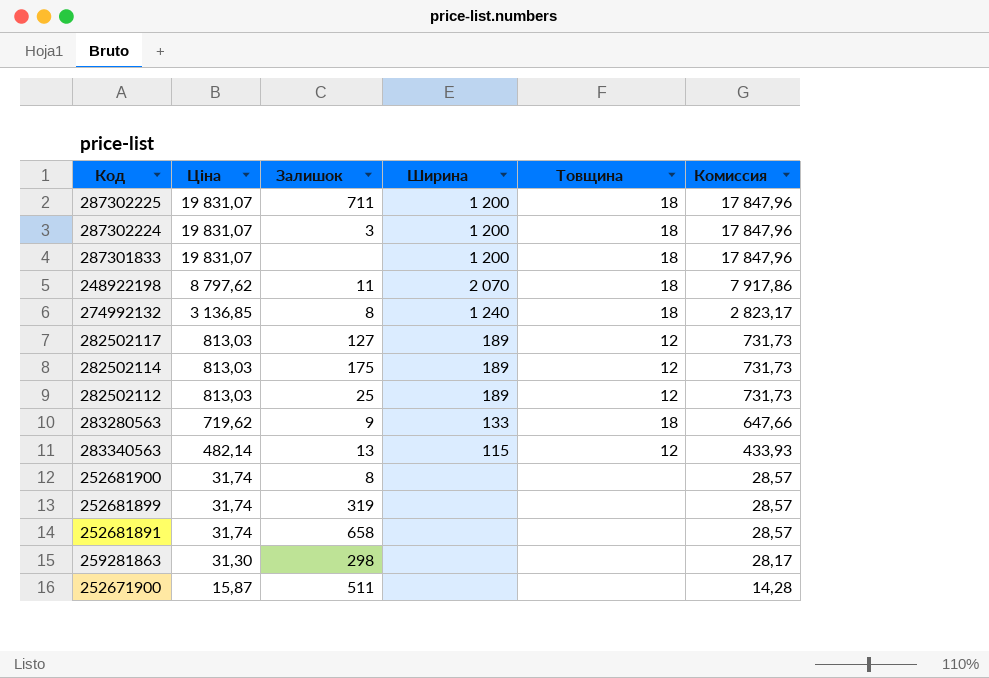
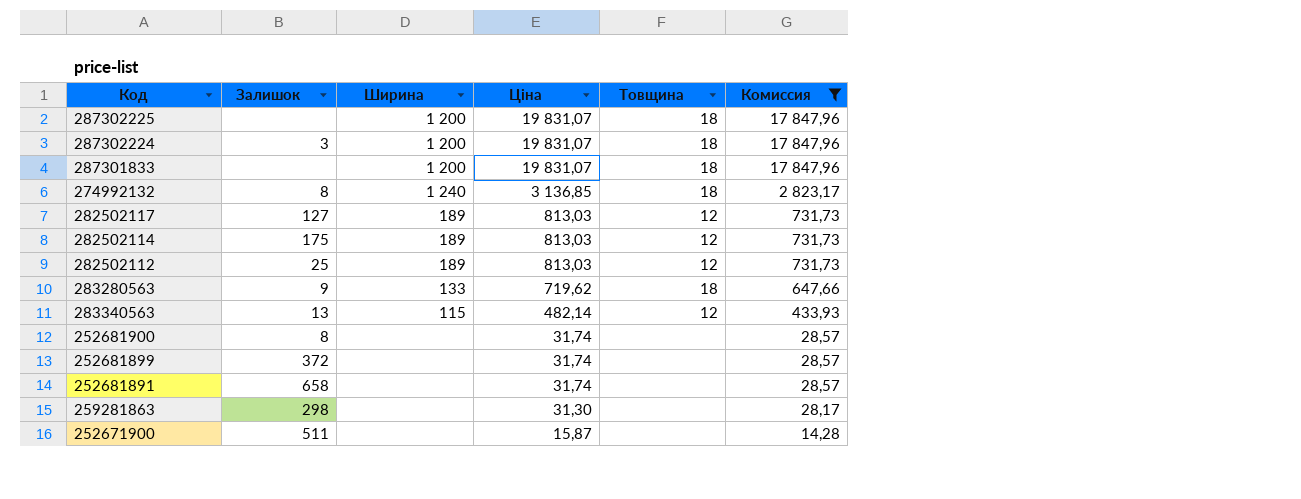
filter: none -> Комиссия != 7 917,86
column Ціна | position: 2 -> 4
287302225 | Залишок: 711 -> none
252681899 | Залишок: 319 -> 372

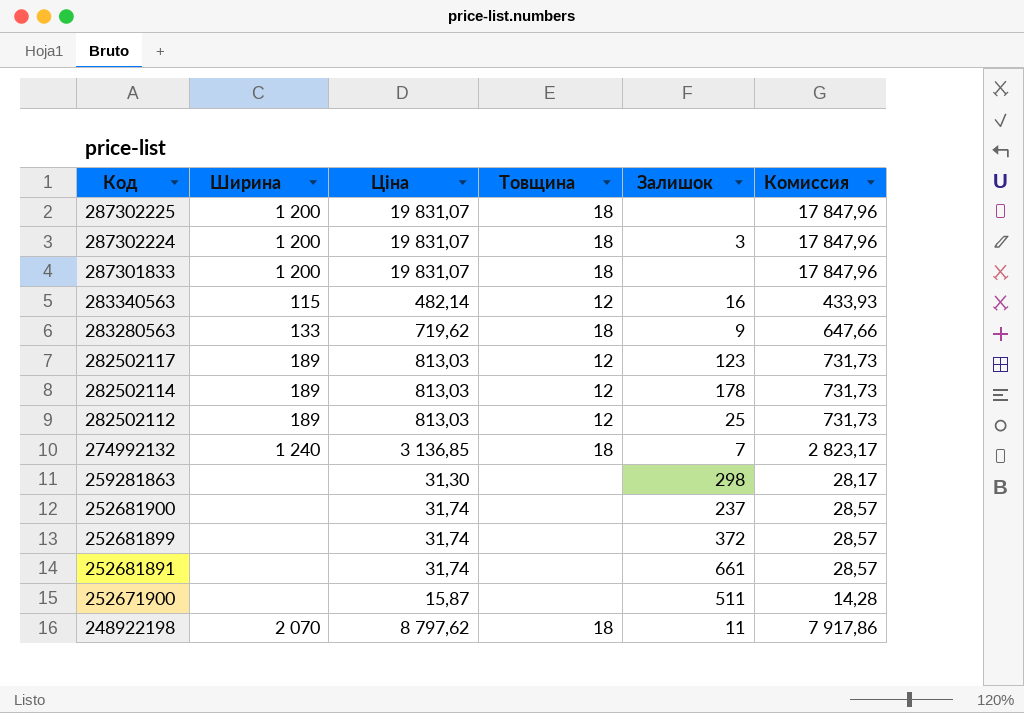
filter: Комиссия != 7 917,86 -> none
row order: Ціна descending -> Код descending
column Залишок | position: 2 -> 5
283340563 | Залишок: 13 -> 16
282502117 | Залишок: 127 -> 123
282502114 | Залишок: 175 -> 178
274992132 | Залишок: 8 -> 7
252681900 | Залишок: 8 -> 237
252681891 | Залишок: 658 -> 661

